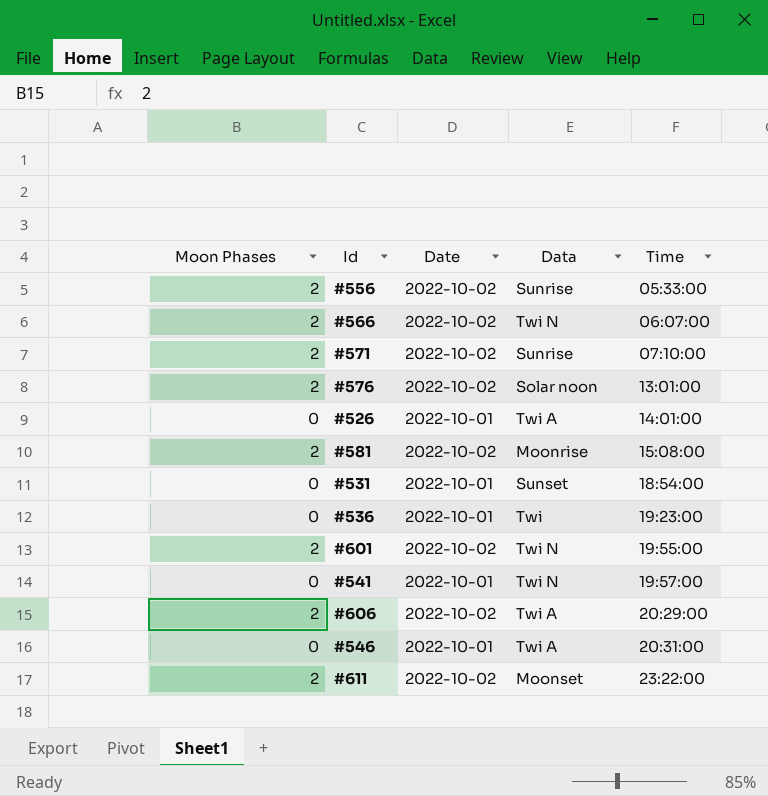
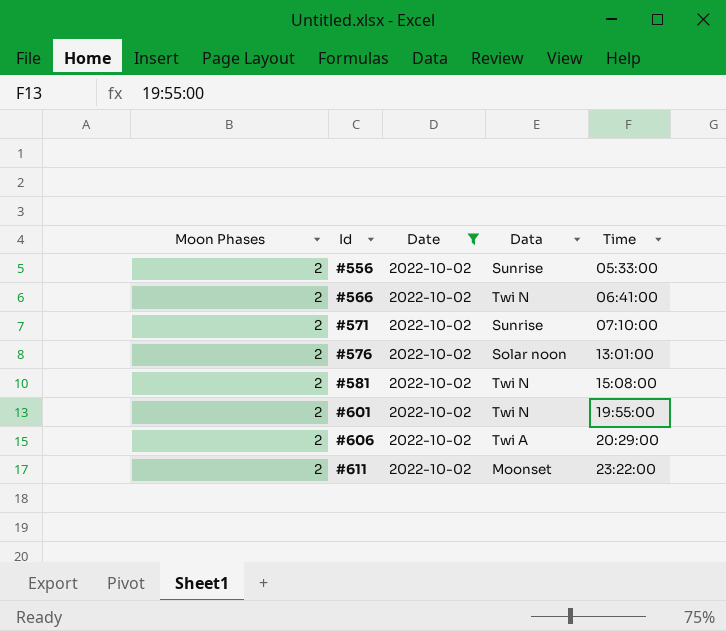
filter: none -> Date = 2022-10-02
#566 | Time: 06:07:00 -> 06:41:00
#581 | Data: Moonrise -> Twi N

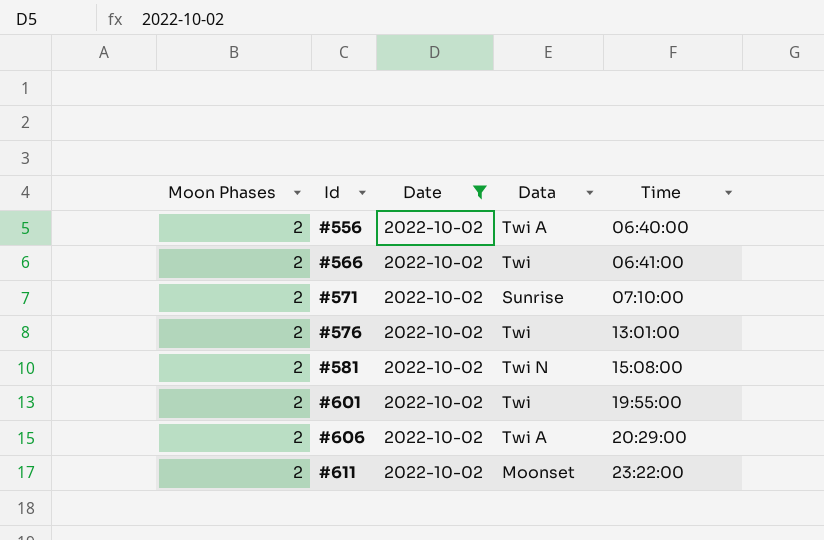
#556 | Data: Sunrise -> Twi A
#556 | Time: 05:33:00 -> 06:40:00
#566 | Data: Twi N -> Twi
#576 | Data: Solar noon -> Twi
#601 | Data: Twi N -> Twi

